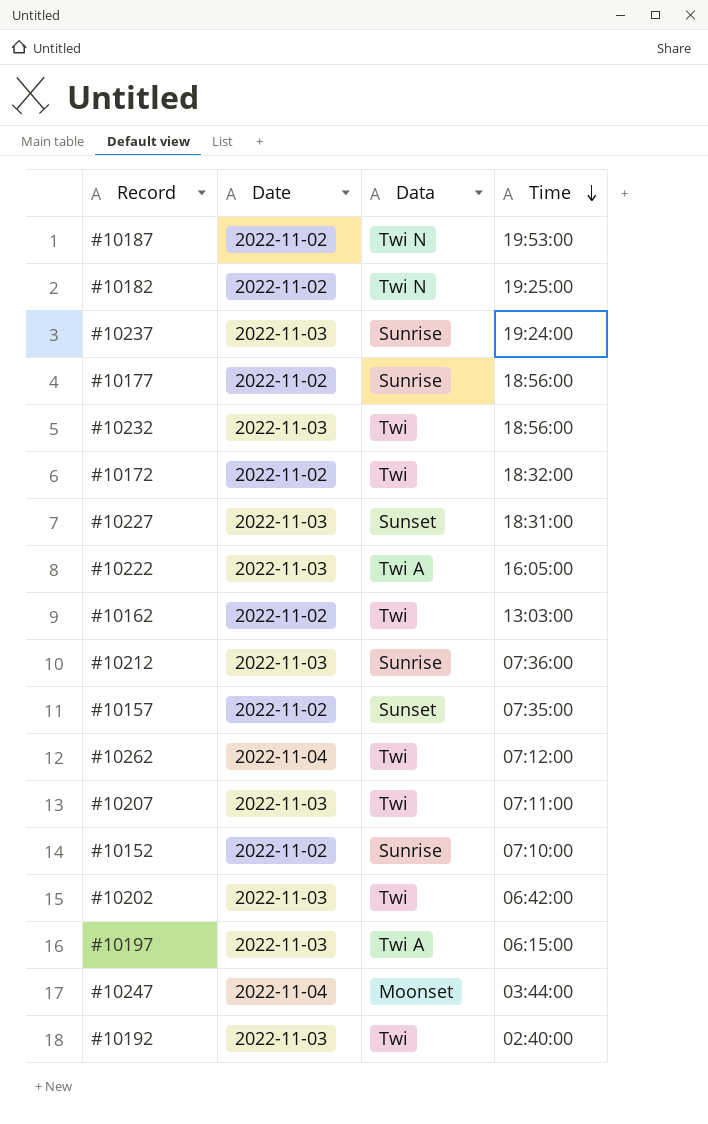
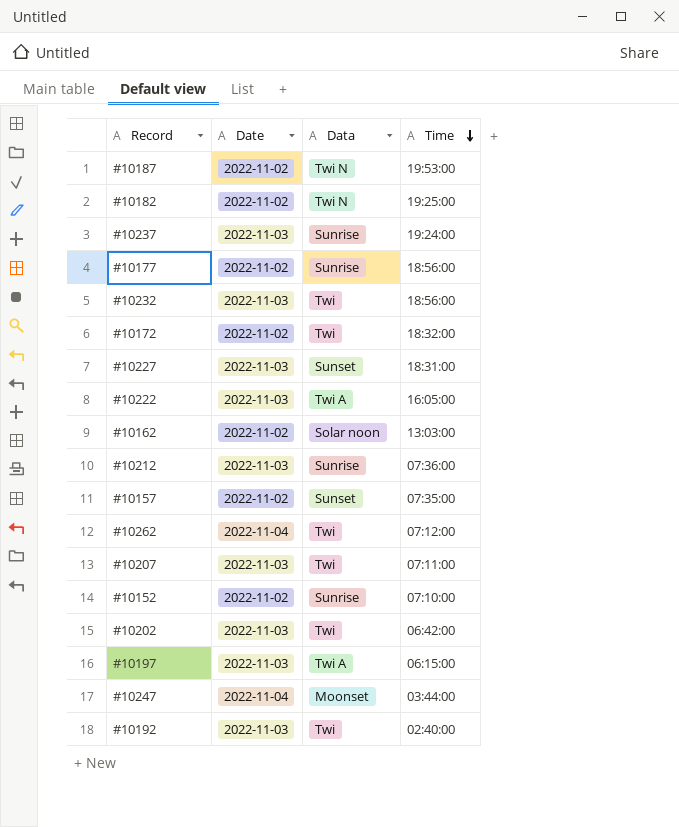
#10162 | Data: Twi -> Solar noon

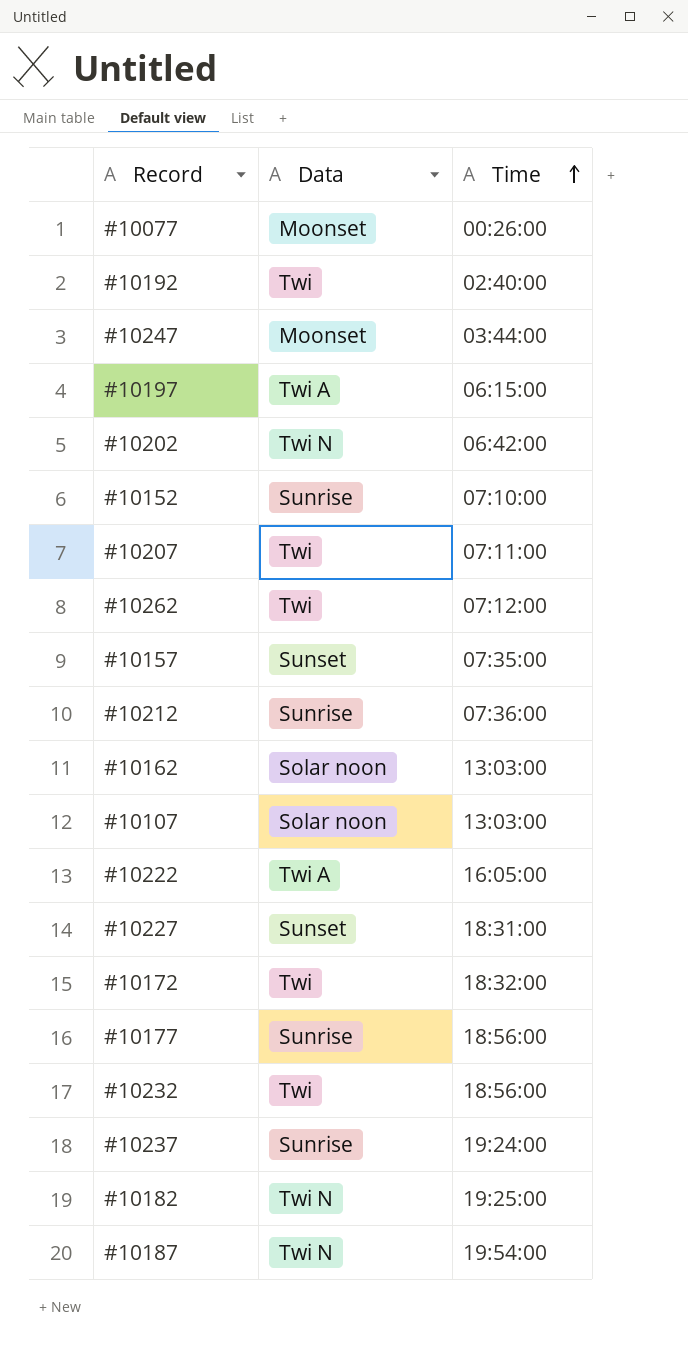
row order: Time descending -> Time ascending
column Date | position: 2 -> none
row #10077: none -> Moonset | 00:26:00
#10202 | Data: Twi -> Twi N
row #10107: none -> Solar noon | 13:03:00
#10187 | Time: 19:53:00 -> 19:54:00

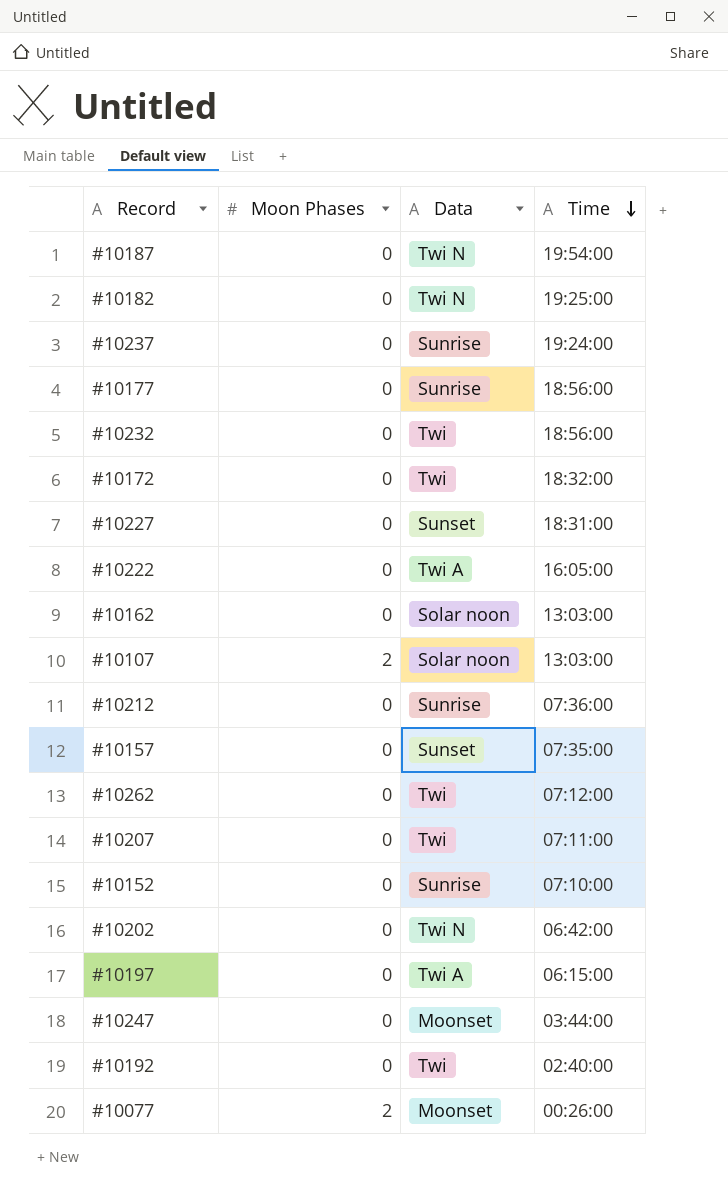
row order: Time ascending -> Time descending
column Moon Phases | position: none -> 2

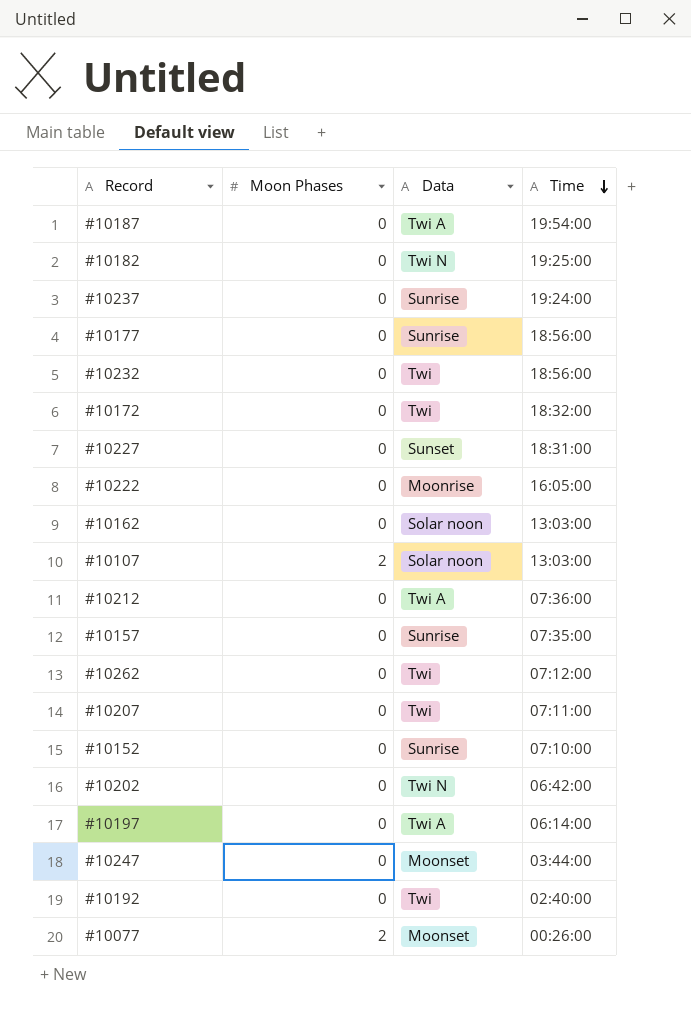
#10187 | Data: Twi N -> Twi A
#10222 | Data: Twi A -> Moonrise
#10212 | Data: Sunrise -> Twi A
#10157 | Data: Sunset -> Sunrise
#10197 | Time: 06:15:00 -> 06:14:00

